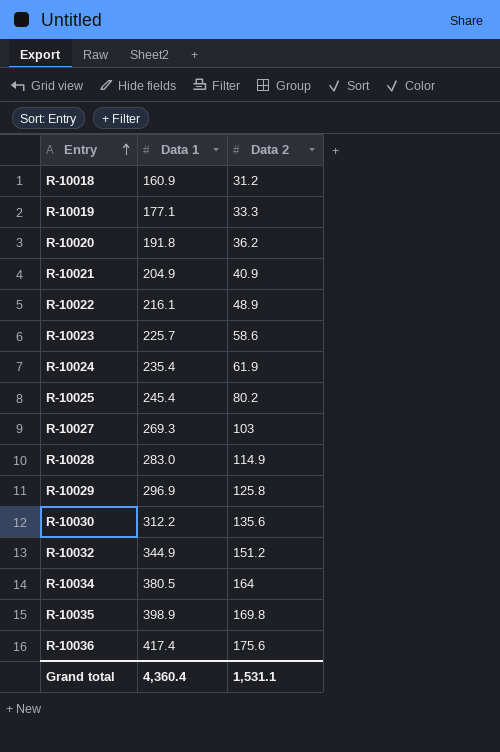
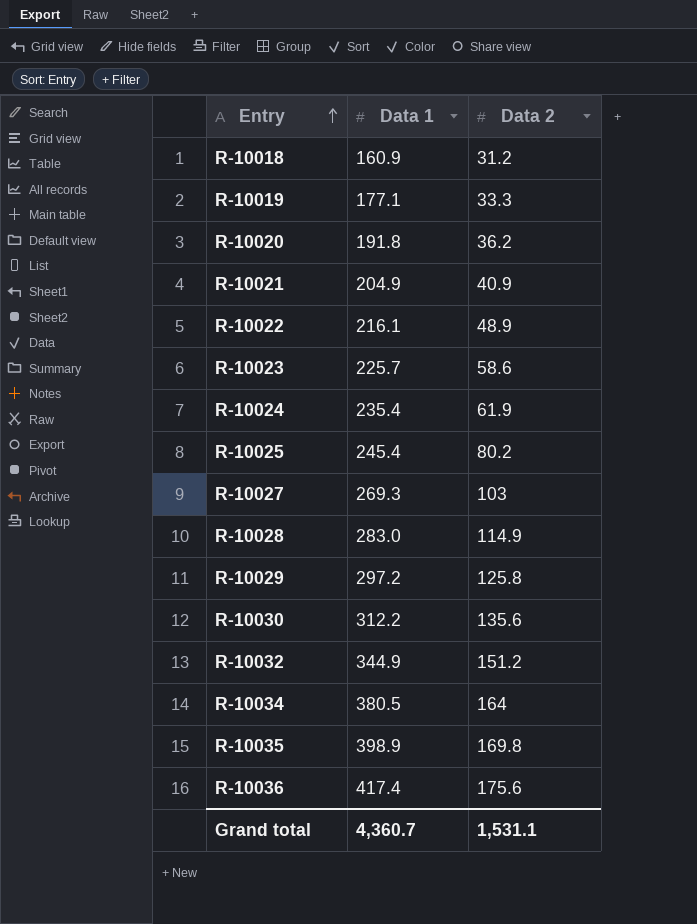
R-10029 | Data 1: 296.9 -> 297.2
Grand total | Data 1: 4,360.4 -> 4,360.7

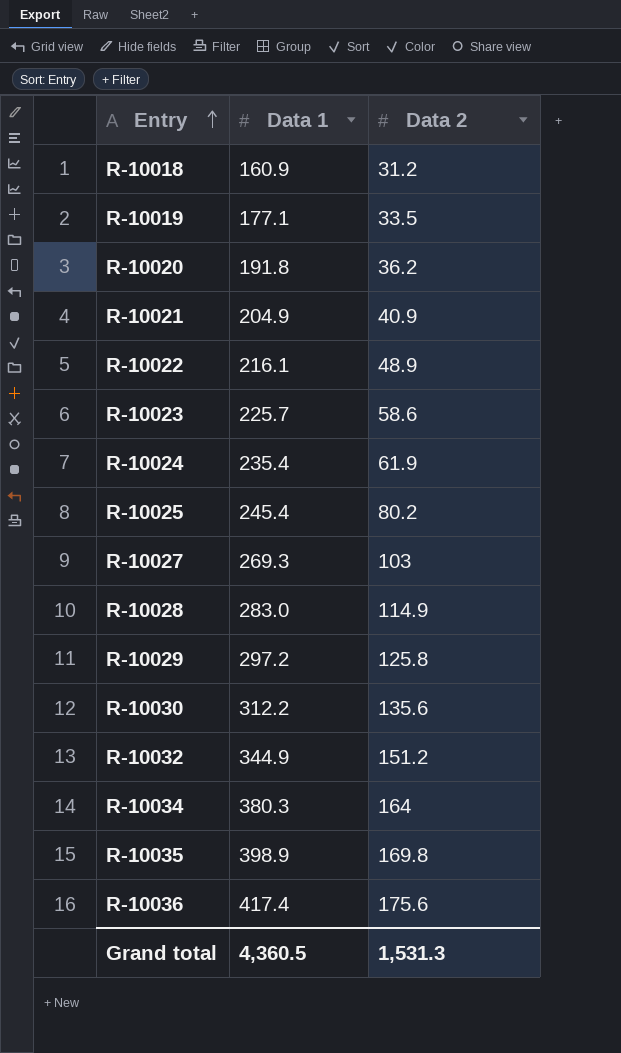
R-10019 | Data 2: 33.3 -> 33.5
R-10034 | Data 1: 380.5 -> 380.3
Grand total | Data 1: 4,360.7 -> 4,360.5
Grand total | Data 2: 1,531.1 -> 1,531.3

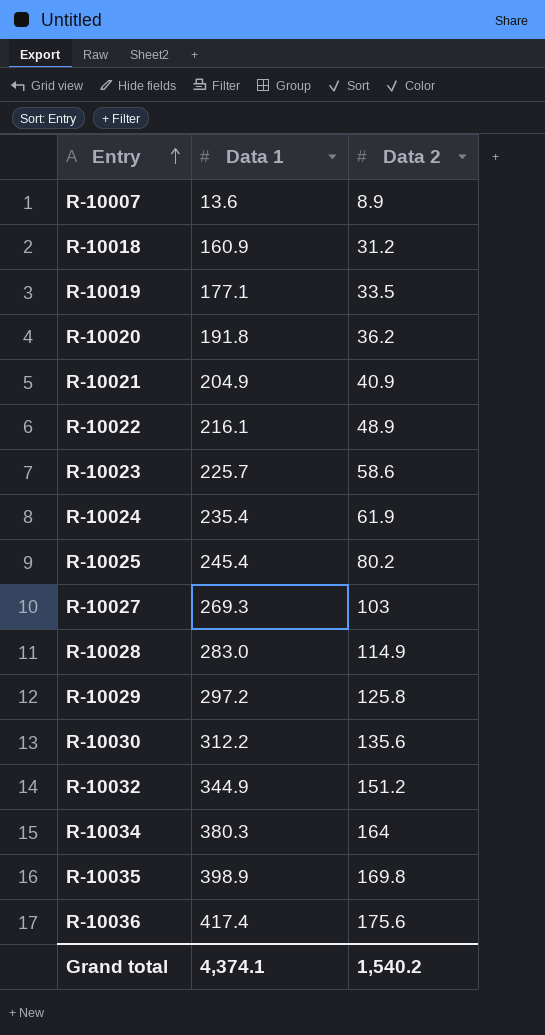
row R-10007: none -> 13.6 | 8.9
Grand total | Data 1: 4,360.5 -> 4,374.1
Grand total | Data 2: 1,531.3 -> 1,540.2

